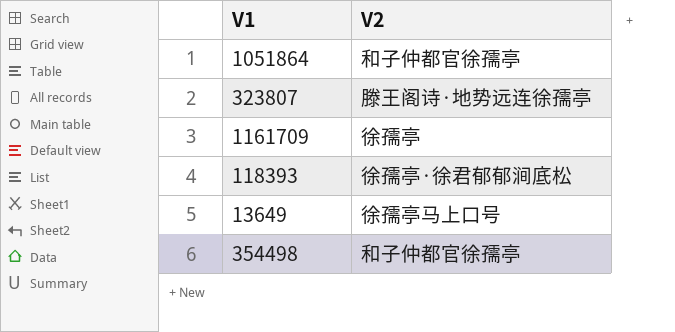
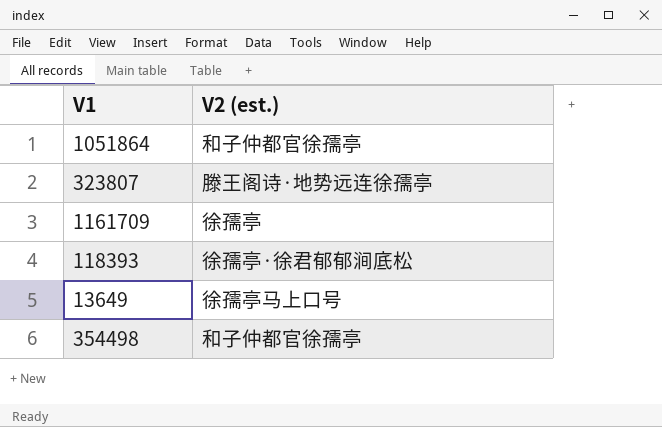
column name: V2 -> V2 (est.)

